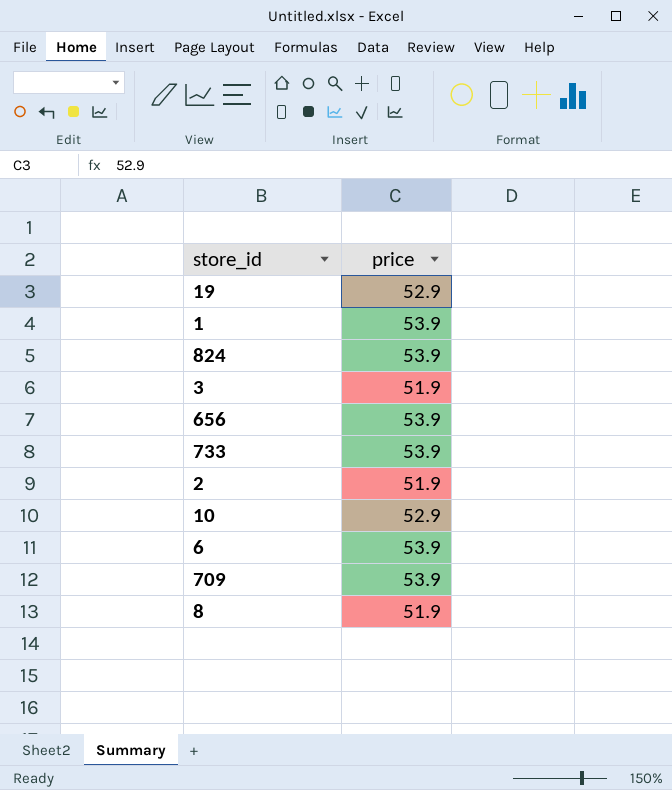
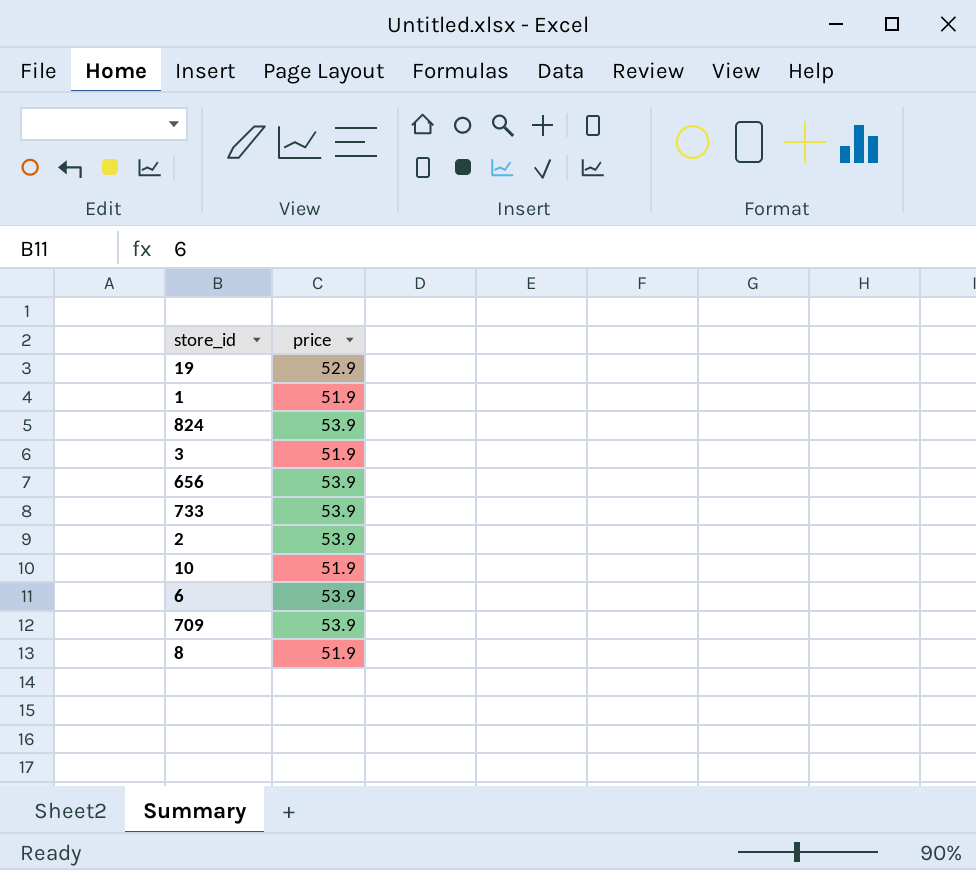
1 | price: 53.9 -> 51.9
2 | price: 51.9 -> 53.9
10 | price: 52.9 -> 51.9

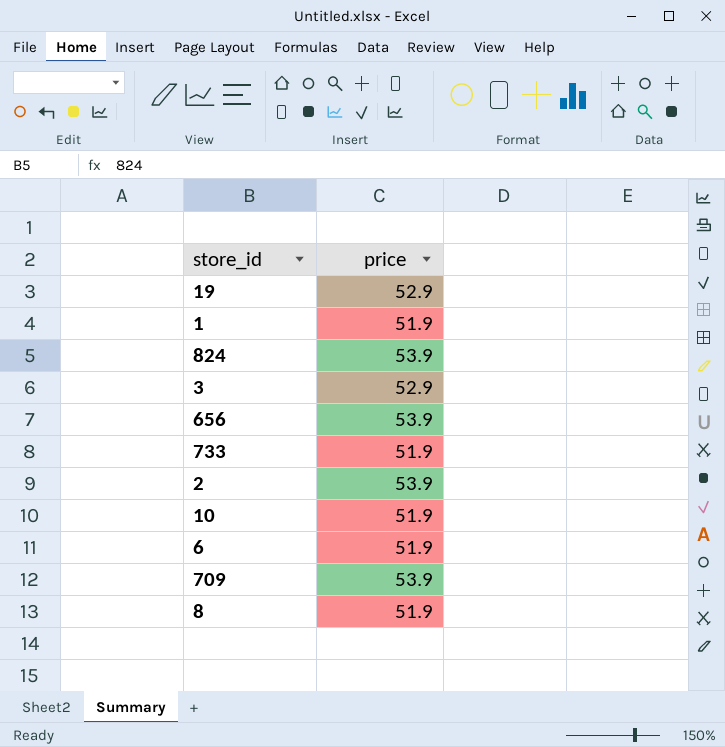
3 | price: 51.9 -> 52.9
733 | price: 53.9 -> 51.9
6 | price: 53.9 -> 51.9

